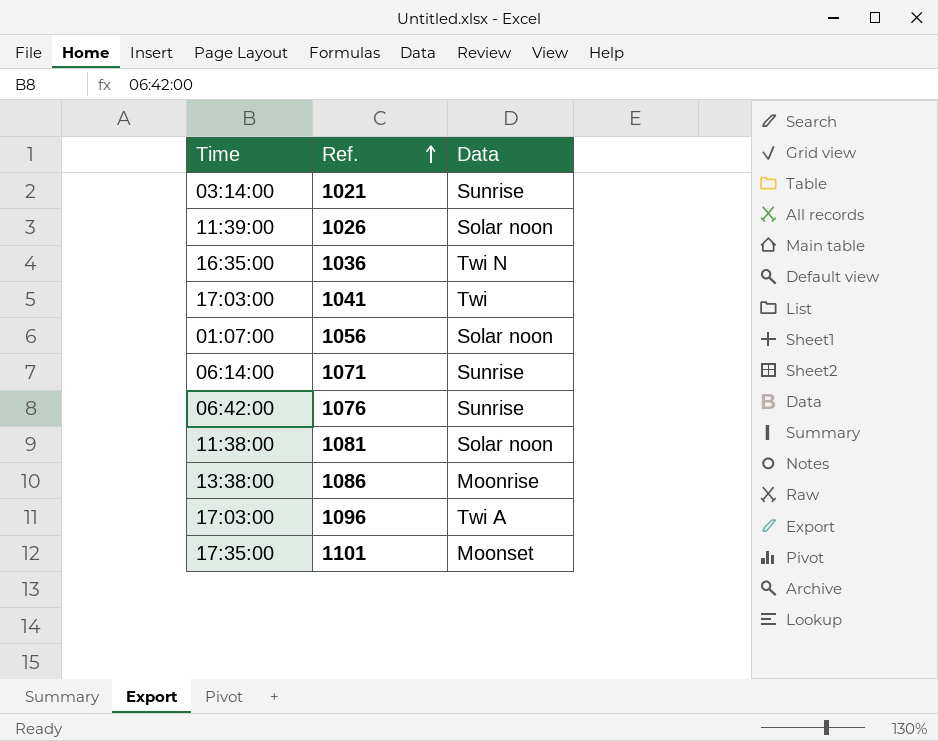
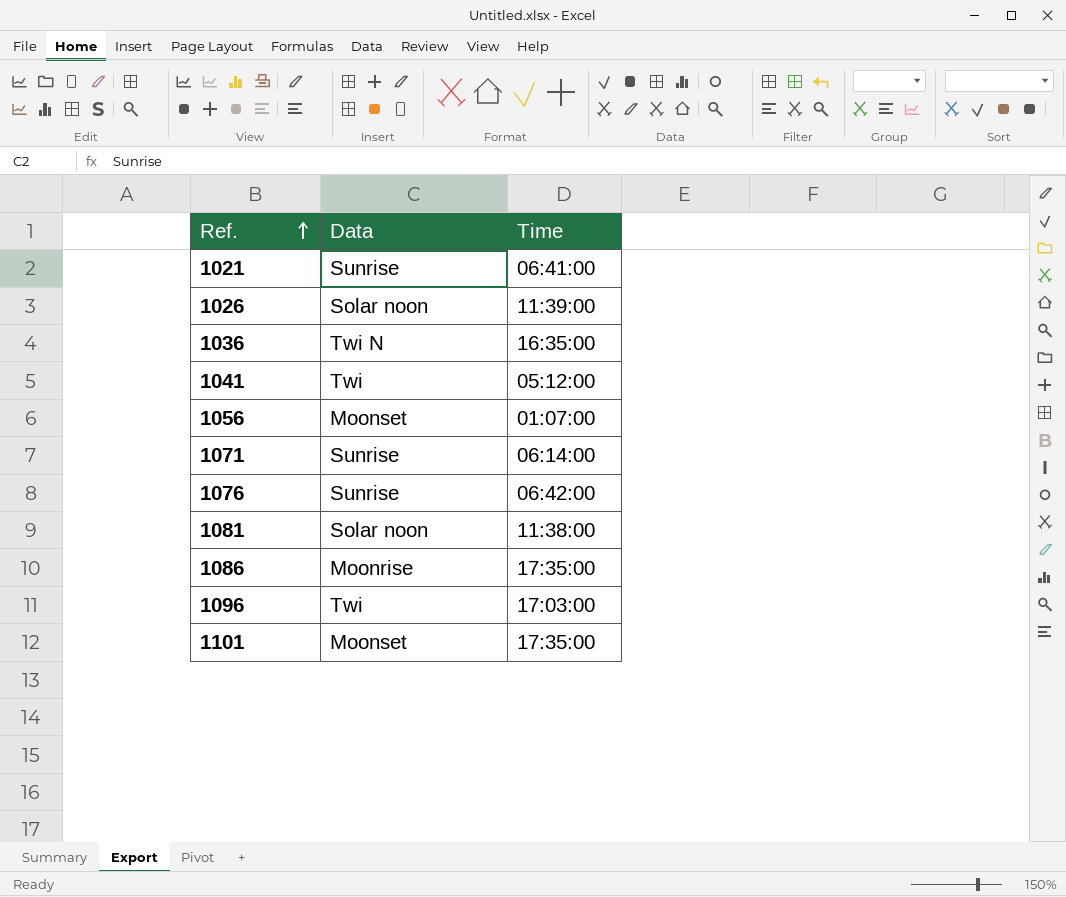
column Time | position: 1 -> 3
1021 | Time: 03:14:00 -> 06:41:00
1041 | Time: 17:03:00 -> 05:12:00
1056 | Data: Solar noon -> Moonset
1086 | Time: 13:38:00 -> 17:35:00
1096 | Data: Twi A -> Twi

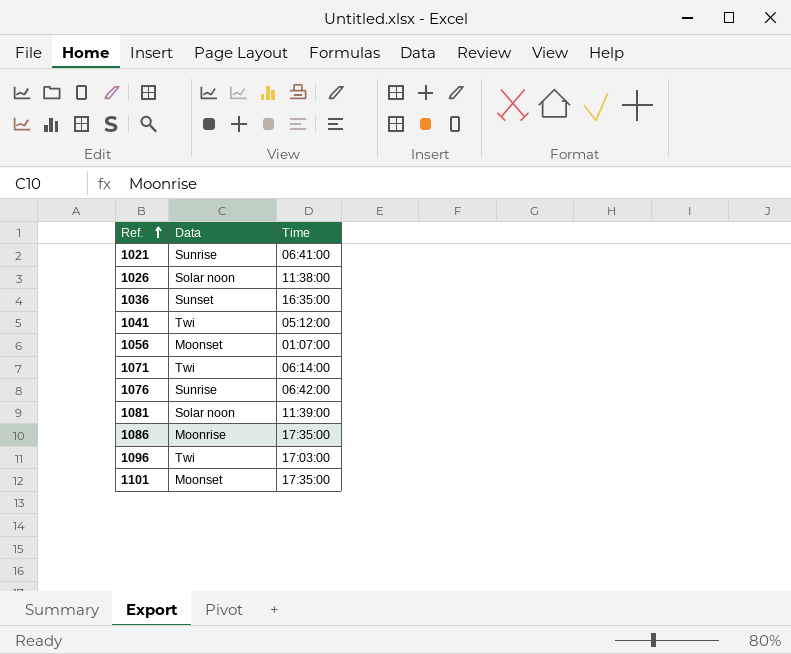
1026 | Time: 11:39:00 -> 11:38:00
1036 | Data: Twi N -> Sunset
1071 | Data: Sunrise -> Twi
1081 | Time: 11:38:00 -> 11:39:00

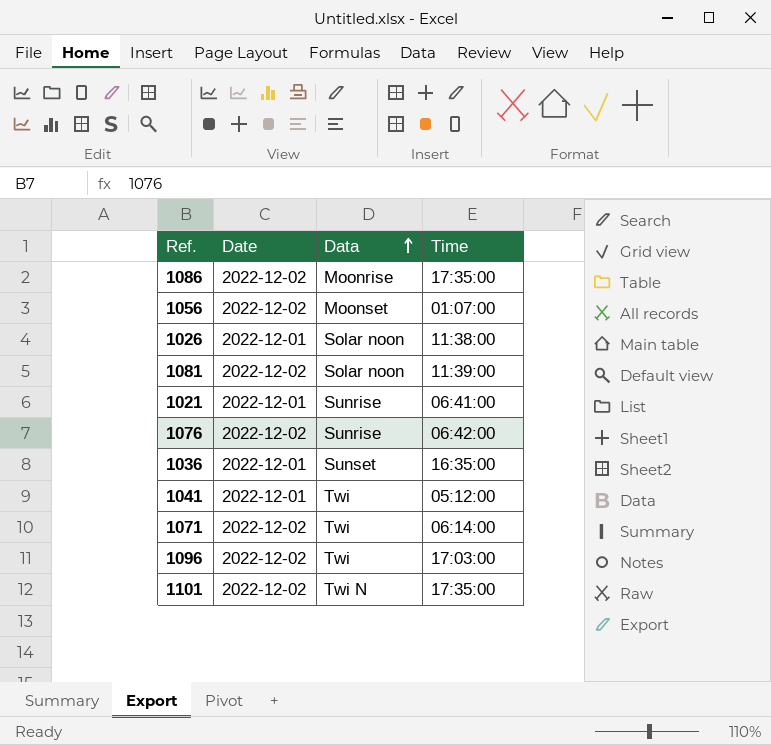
row order: Ref. ascending -> Data ascending
column Date | position: none -> 2
1101 | Data: Moonset -> Twi N

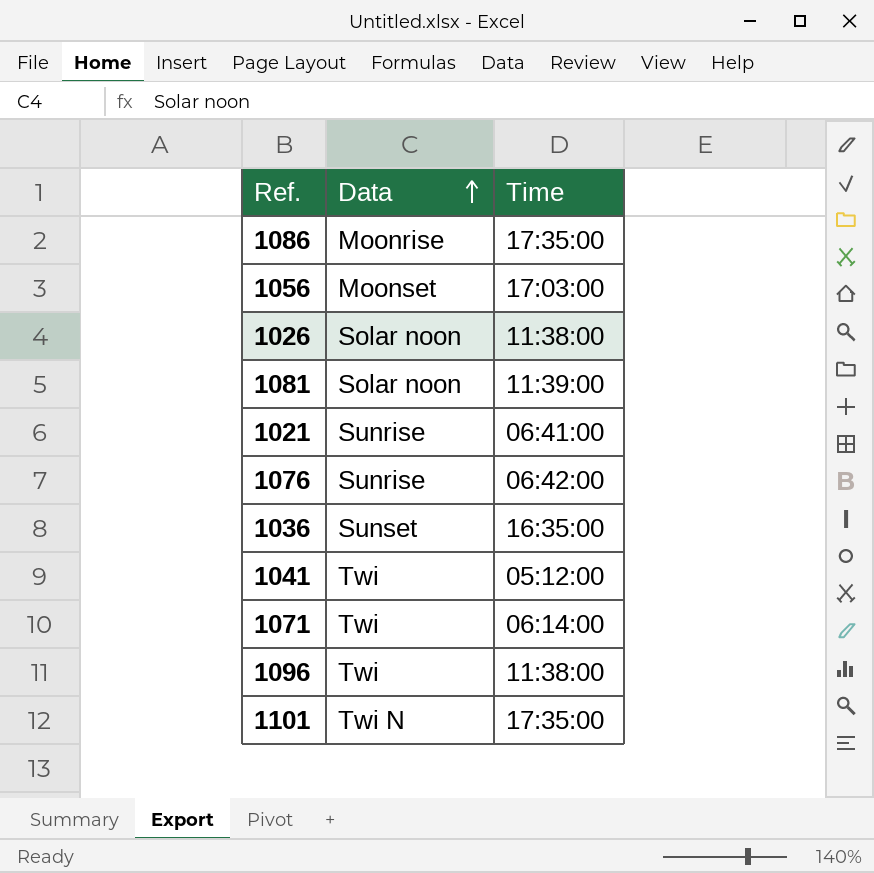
column Date | position: 2 -> none
1056 | Time: 01:07:00 -> 17:03:00
1096 | Time: 17:03:00 -> 11:38:00

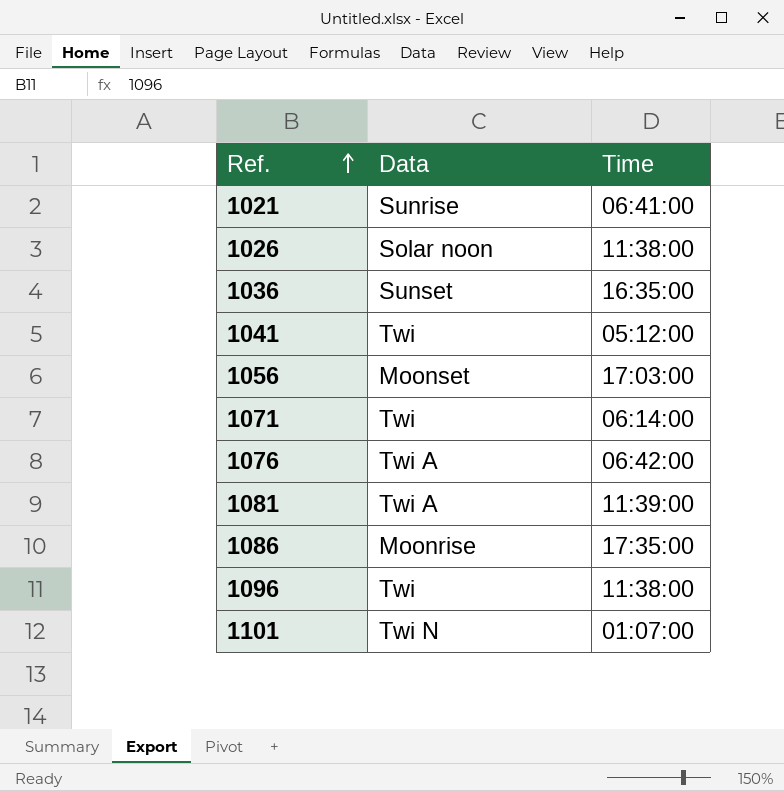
row order: Data ascending -> Ref. ascending
1076 | Data: Sunrise -> Twi A
1081 | Data: Solar noon -> Twi A
1101 | Time: 17:35:00 -> 01:07:00

